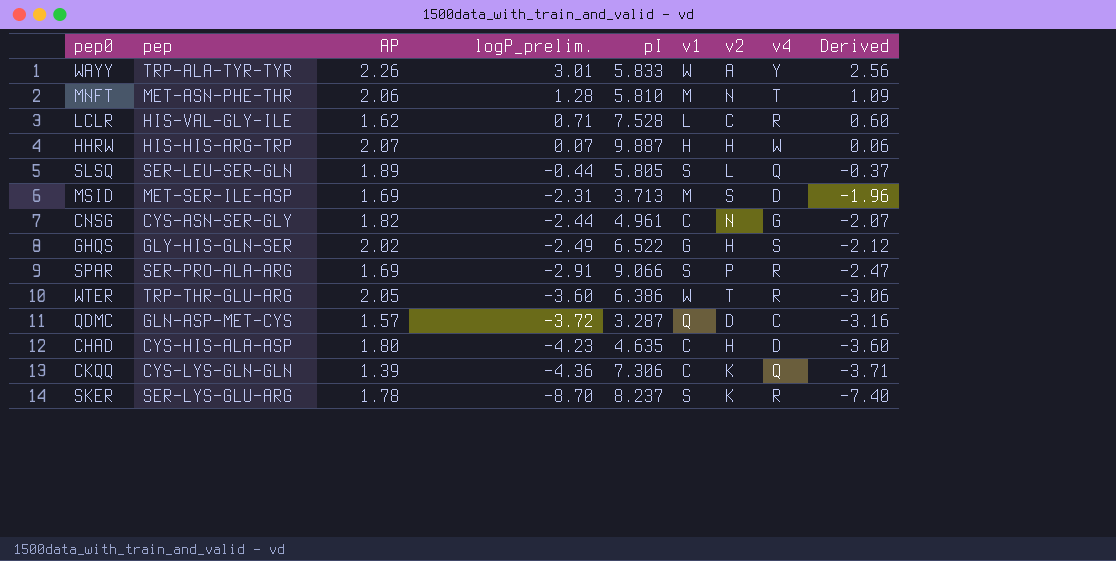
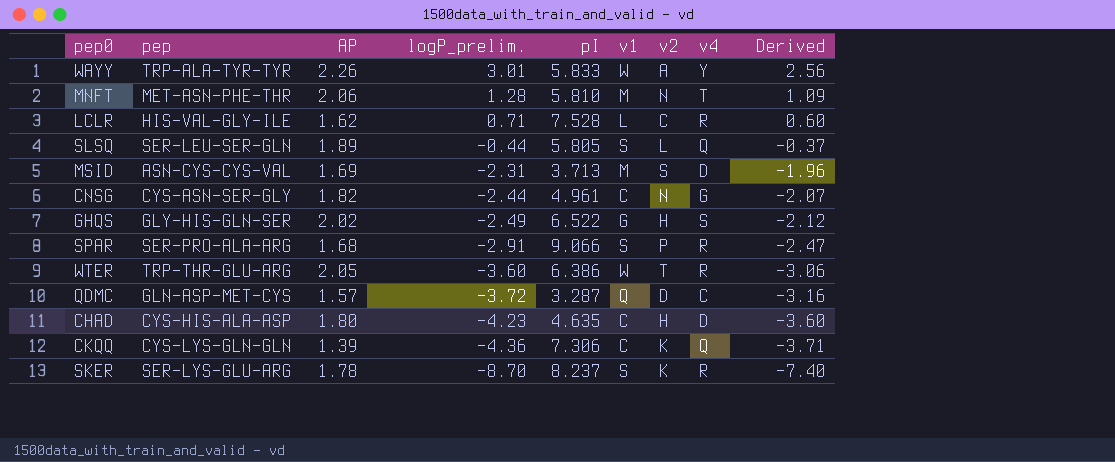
row HHRW: HIS-HIS-ARG-TRP | 2.07 | 0.07 | 9.887 | H | H | W | 0.06 -> none
MSID | pep: MET-SER-ILE-ASP -> ASN-CYS-CYS-VAL
SPAR | AP: 1.69 -> 1.68

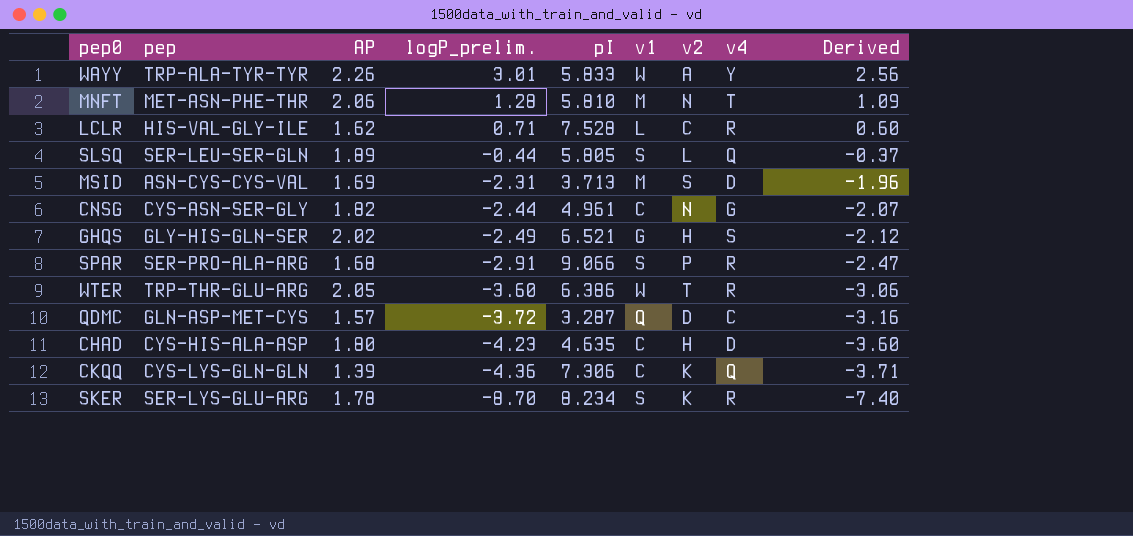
GHQS | pI: 6.522 -> 6.521
SKER | pI: 8.237 -> 8.234

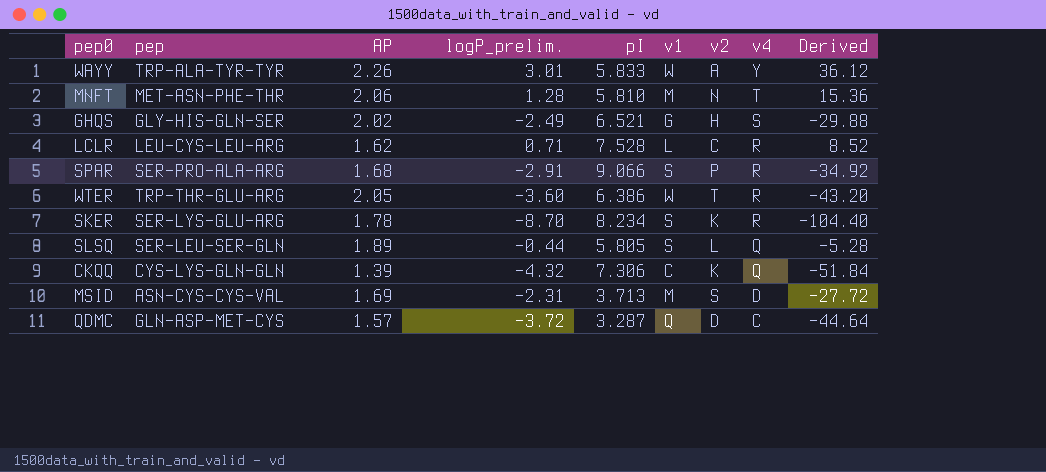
row order: logP_prelim. descending -> v4 descending
column Derived | formula: [logP_prelim.] * 0.85 -> [logP_prelim.] * 12
row CNSG: CYS-ASN-SER-GLY | 1.82 | -2.44 | 4.961 | C | N | G | -2.07 -> none
row CHAD: CYS-HIS-ALA-ASP | 1.80 | -4.23 | 4.635 | C | H | D | -3.60 -> none
LCLR | pep: HIS-VAL-GLY-ILE -> LEU-CYS-LEU-ARG
CKQQ | logP_prelim.: -4.36 -> -4.32

